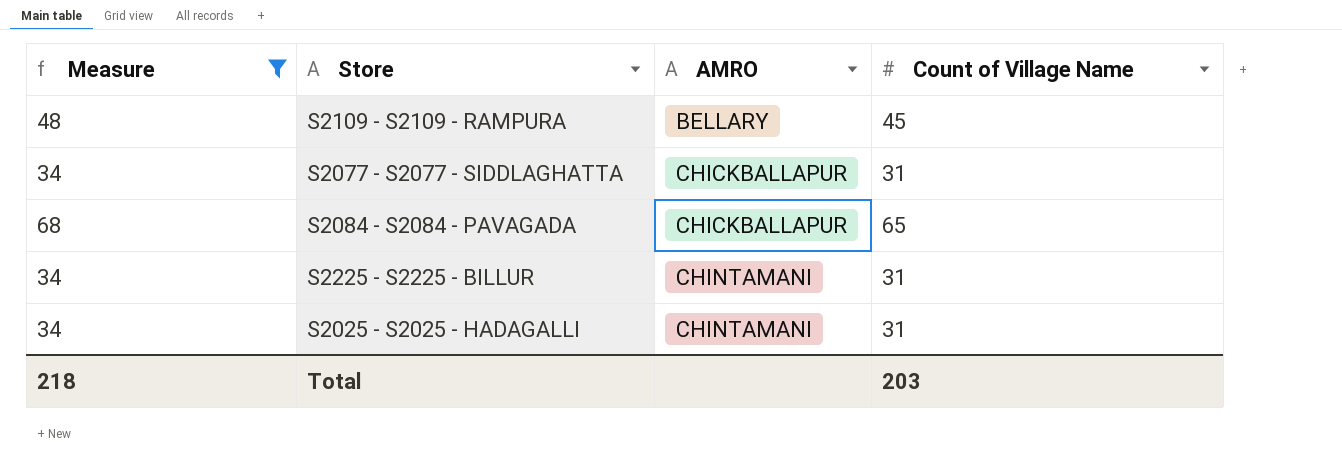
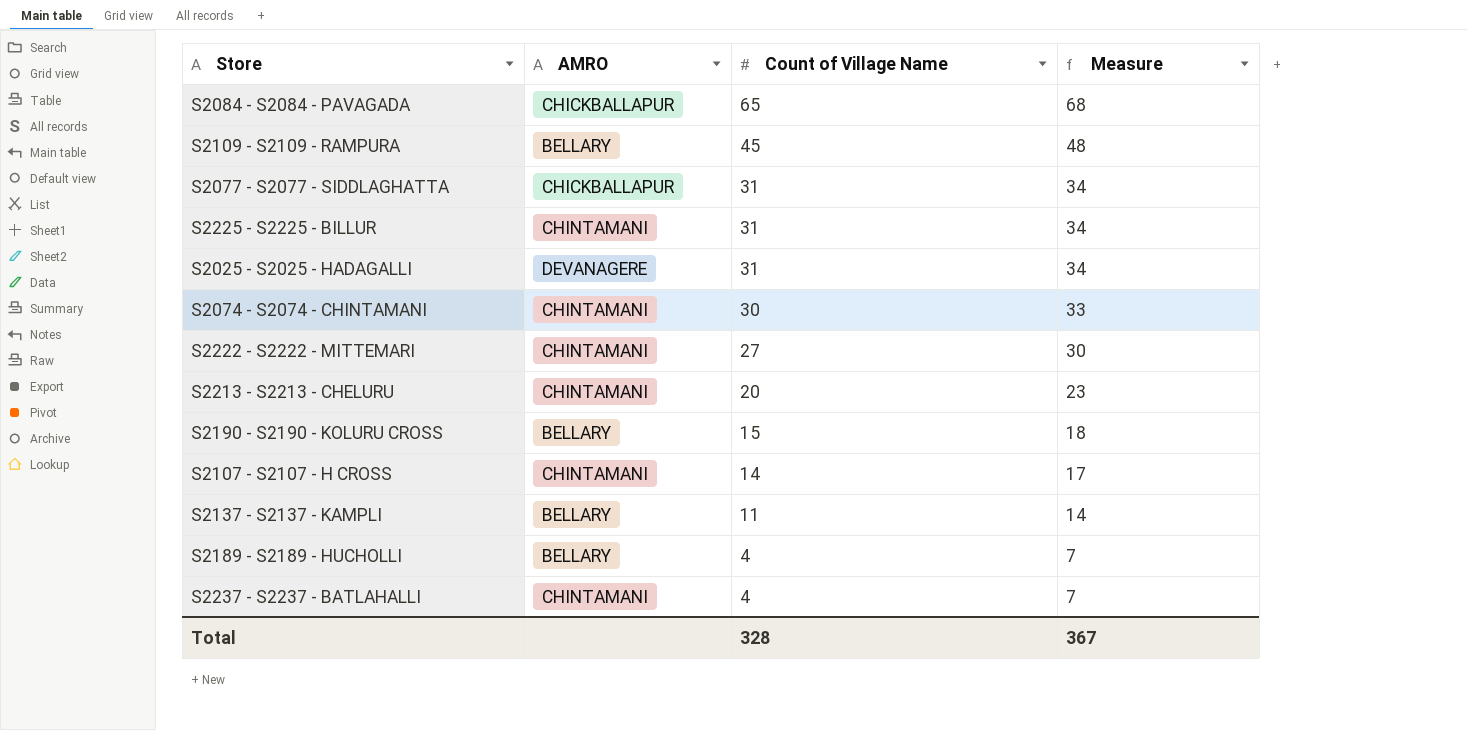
filter: Measure >= 34 -> none
row order: AMRO ascending -> Count of Village Name descending
column Measure | position: 1 -> 4
S2025 - S2025 - HADAGALLI | AMRO: CHINTAMANI -> DEVANAGERE
Total | Count of Village Name: 203 -> 328
Total | Measure: 218 -> 367

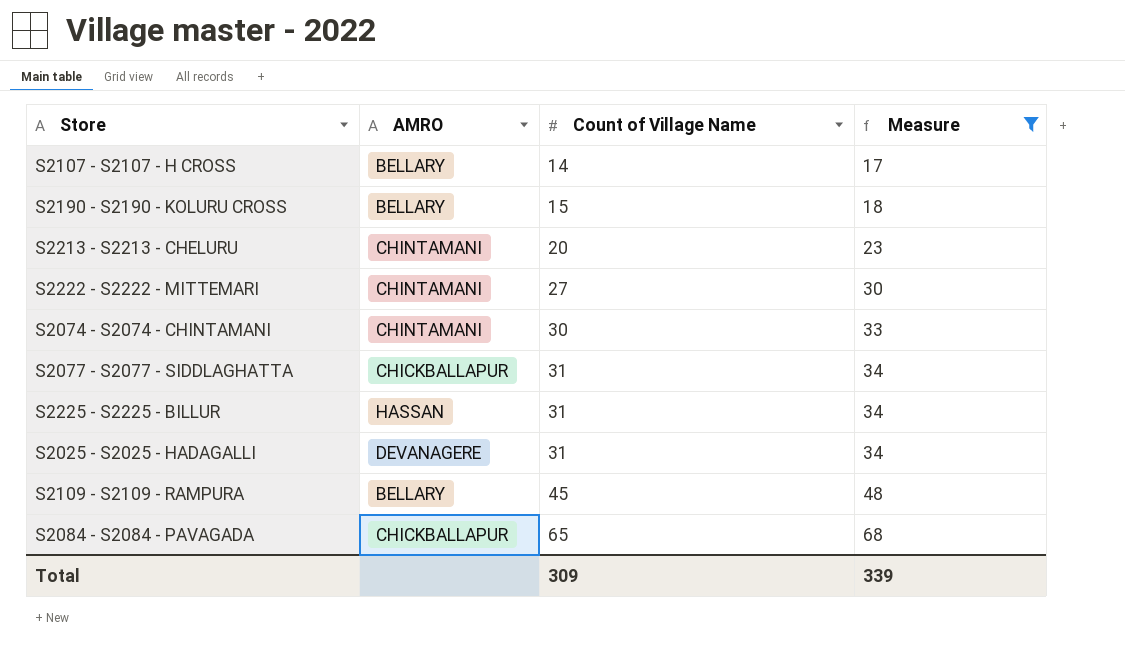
filter: none -> Measure >= 17
row order: Count of Village Name descending -> Count of Village Name ascending
S2107 - S2107 - H CROSS | AMRO: CHINTAMANI -> BELLARY
S2225 - S2225 - BILLUR | AMRO: CHINTAMANI -> HASSAN
Total | Count of Village Name: 328 -> 309
Total | Measure: 367 -> 339

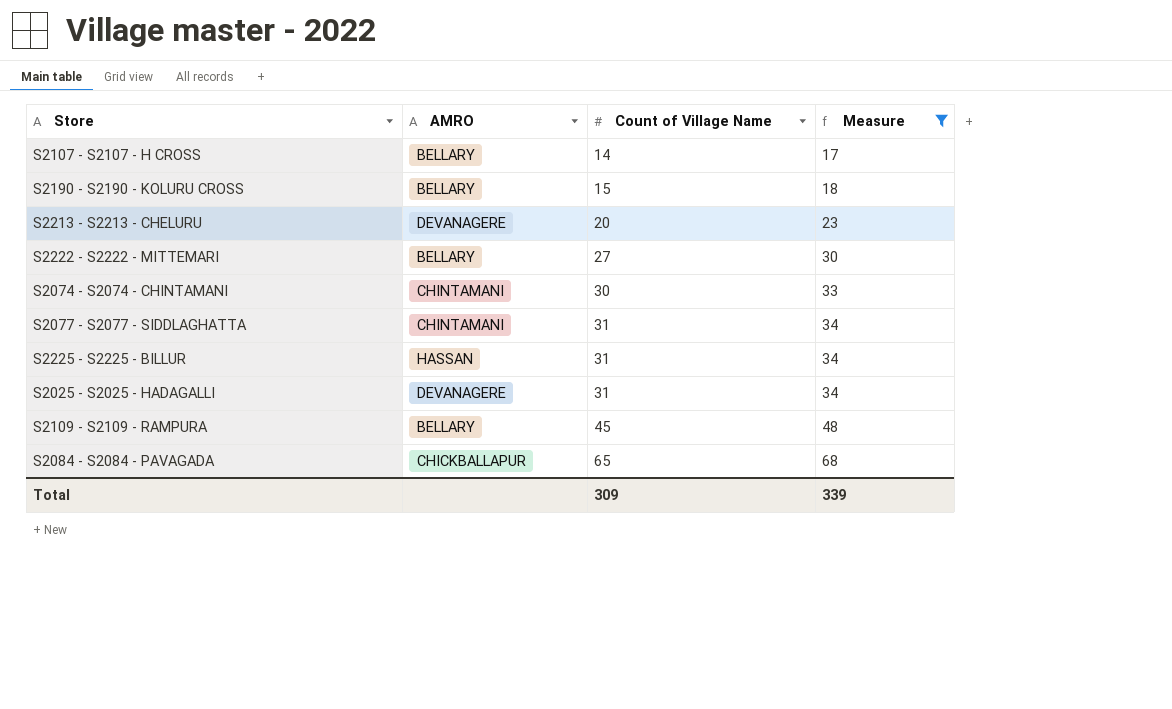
S2213 - S2213 - CHELURU | AMRO: CHINTAMANI -> DEVANAGERE
S2222 - S2222 - MITTEMARI | AMRO: CHINTAMANI -> BELLARY
S2077 - S2077 - SIDDLAGHATTA | AMRO: CHICKBALLAPUR -> CHINTAMANI

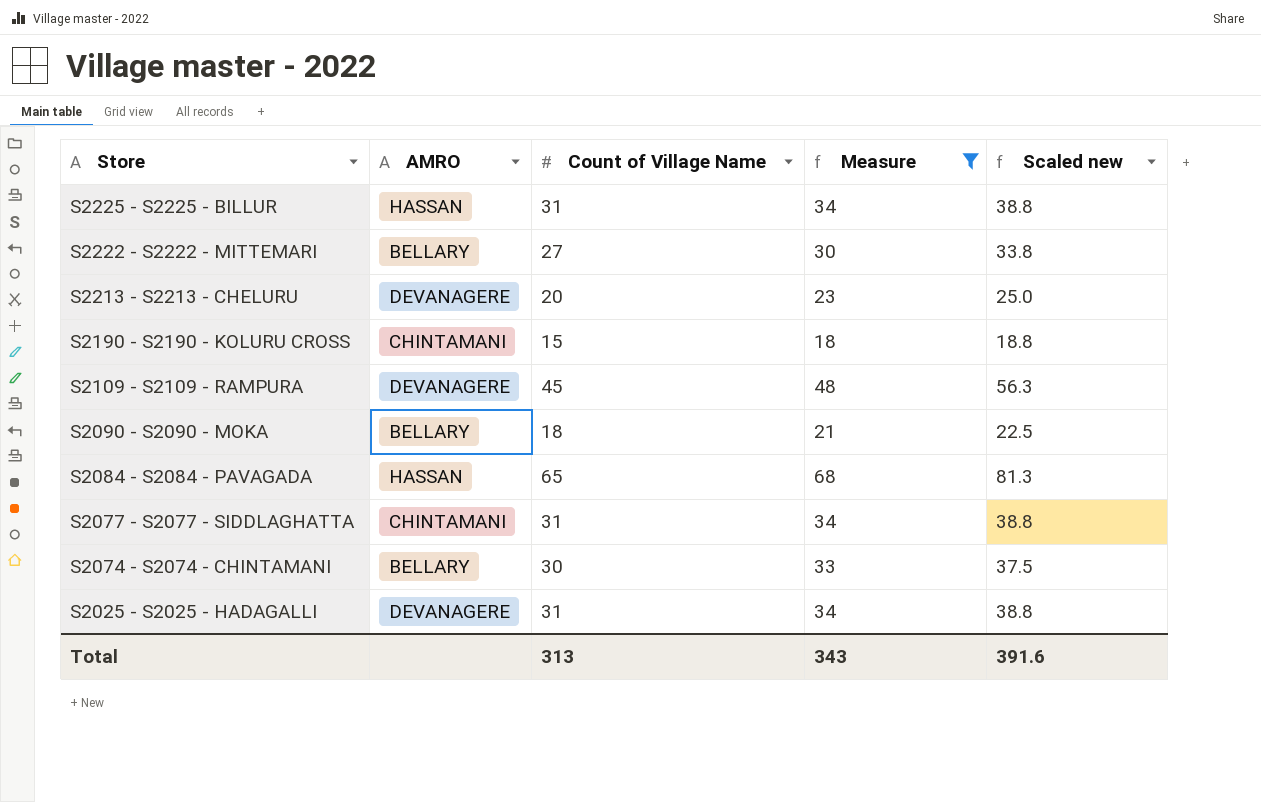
row order: Count of Village Name ascending -> Store descending
column Scaled new | formula: none -> [Count of Village Name] * 1.25
row S2107 - S2107 - H CROSS: BELLARY | 14 | 17 -> none
S2190 - S2190 - KOLURU CROSS | AMRO: BELLARY -> CHINTAMANI
S2109 - S2109 - RAMPURA | AMRO: BELLARY -> DEVANAGERE
row S2090 - S2090 - MOKA: none -> BELLARY | 18 | 21 | 22.5
S2084 - S2084 - PAVAGADA | AMRO: CHICKBALLAPUR -> HASSAN
S2074 - S2074 - CHINTAMANI | AMRO: CHINTAMANI -> BELLARY
Total | Count of Village Name: 309 -> 313
Total | Measure: 339 -> 343

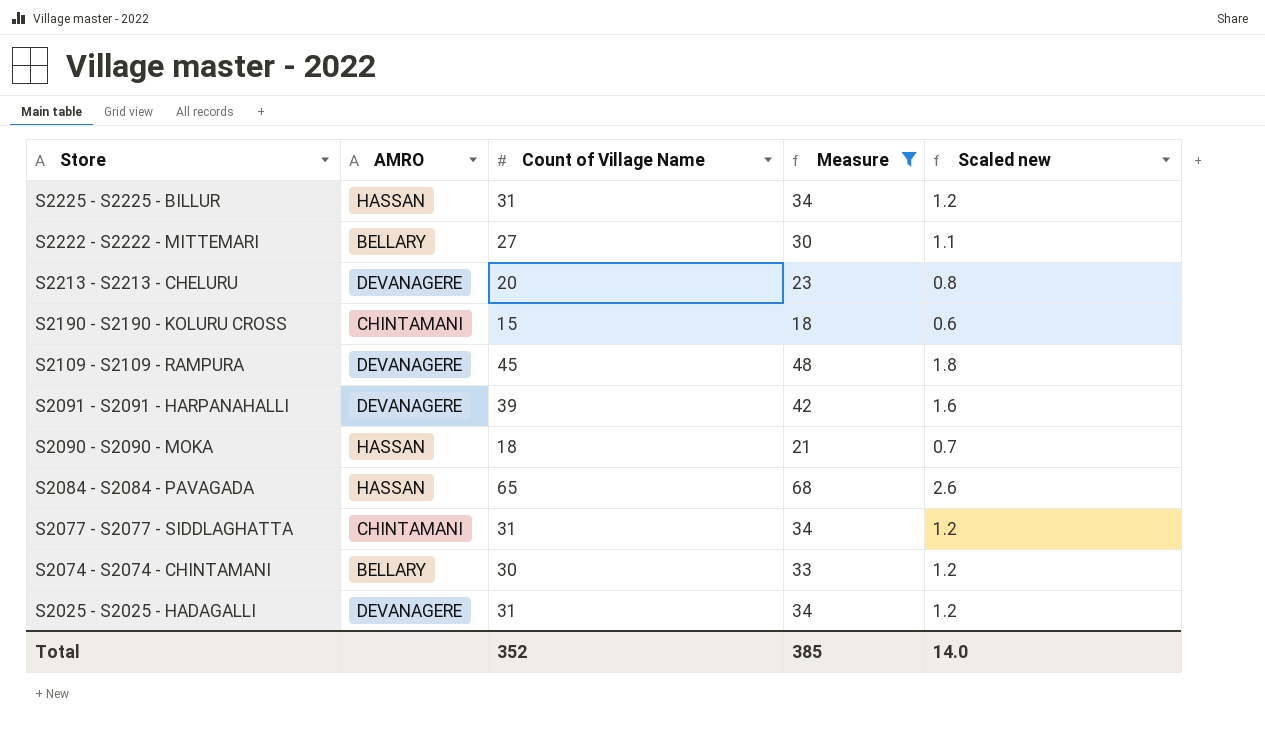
column Scaled new | formula: [Count of Village Name] * 1.25 -> [Count of Village Name] * 0.04
row S2091 - S2091 - HARPANAHALLI: none -> DEVANAGERE | 39 | 42 | 1.6
S2090 - S2090 - MOKA | AMRO: BELLARY -> HASSAN
Total | Count of Village Name: 313 -> 352
Total | Measure: 343 -> 385
Total | Scaled new: 391.6 -> 14.0

